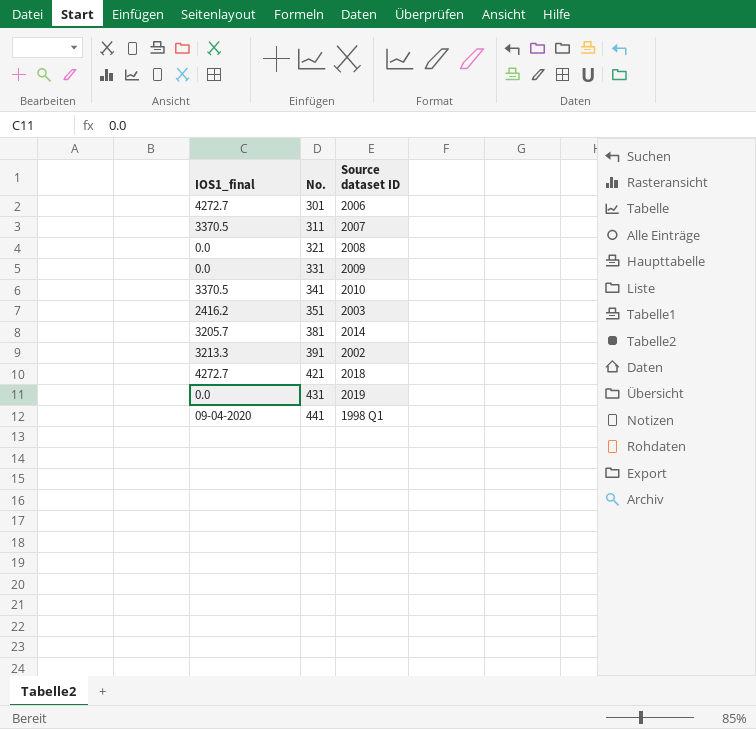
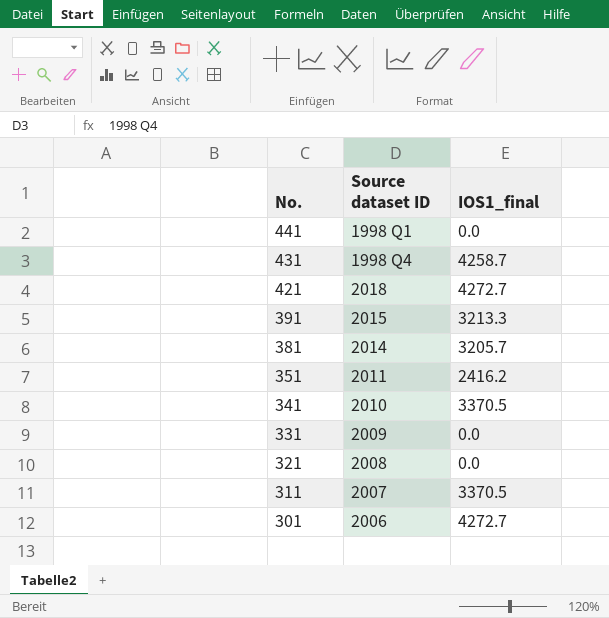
row order: No. ascending -> No. descending
column IOS1_final | position: 1 -> 3
441 | IOS1_final: 09-04-2020 -> 0.0
431 | Source dataset ID: 2019 -> 1998 Q4
431 | IOS1_final: 0.0 -> 4258.7
391 | Source dataset ID: 2002 -> 2015
351 | Source dataset ID: 2003 -> 2011

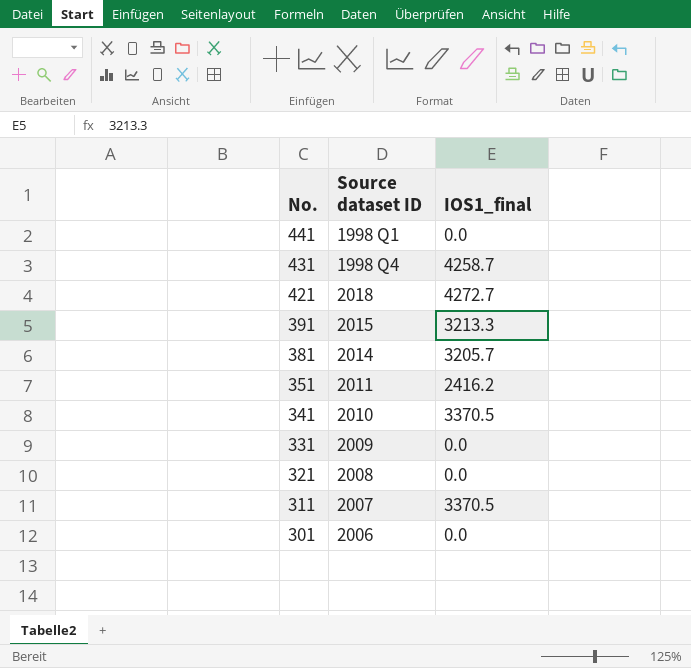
301 | IOS1_final: 4272.7 -> 0.0

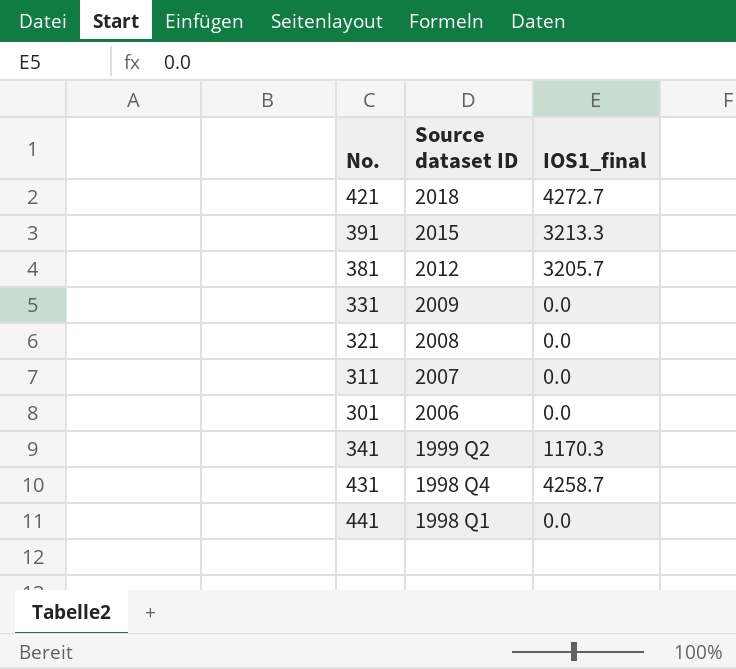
row order: No. descending -> Source dataset ID descending
row 351: 2011 | 2416.2 -> none
381 | Source dataset ID: 2014 -> 2012
311 | IOS1_final: 3370.5 -> 0.0
341 | Source dataset ID: 2010 -> 1999 Q2
341 | IOS1_final: 3370.5 -> 1170.3

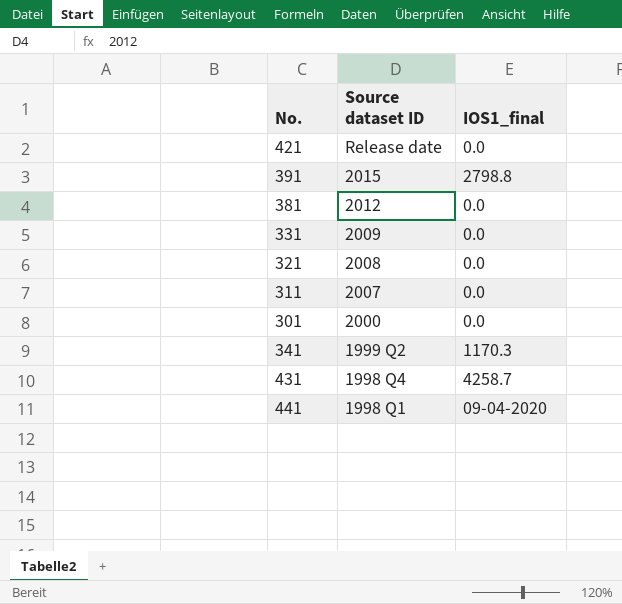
421 | Source dataset ID: 2018 -> Release date
421 | IOS1_final: 4272.7 -> 0.0
391 | IOS1_final: 3213.3 -> 2798.8
381 | IOS1_final: 3205.7 -> 0.0
301 | Source dataset ID: 2006 -> 2000
441 | IOS1_final: 0.0 -> 09-04-2020

